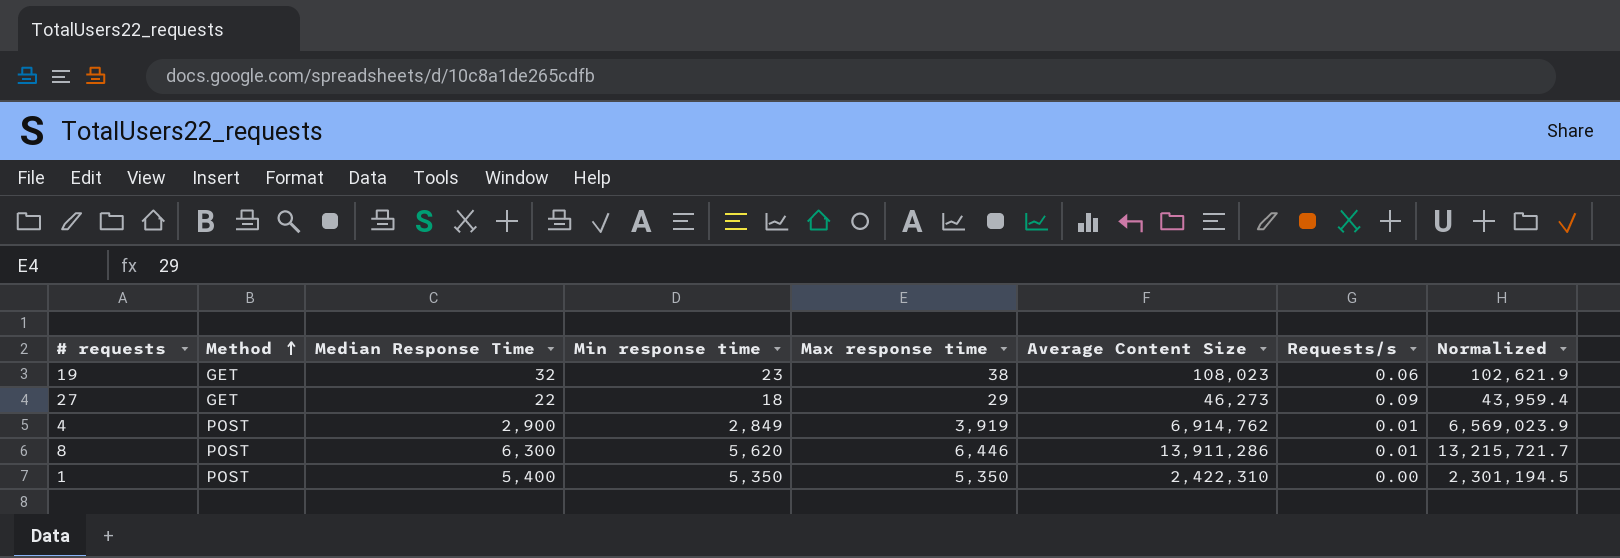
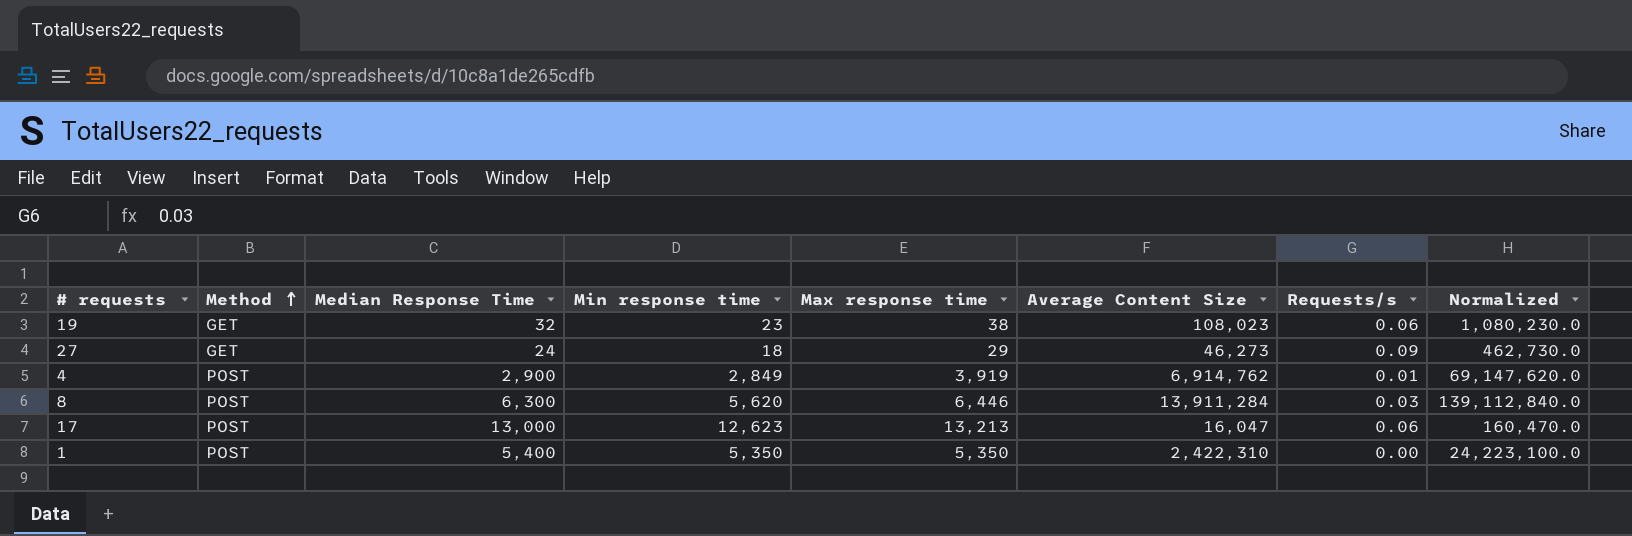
column Normalized | formula: [Average Content Size] * 0.95 -> [Average Content Size] * 10
27 | Median Response Time: 22 -> 24
8 | Average Content Size: 13,911,286 -> 13,911,284
8 | Requests/s: 0.01 -> 0.03
row 17: none -> POST | 13,000 | 12,623 | 13,213 | 16,047 | 0.06 | 160,470.0

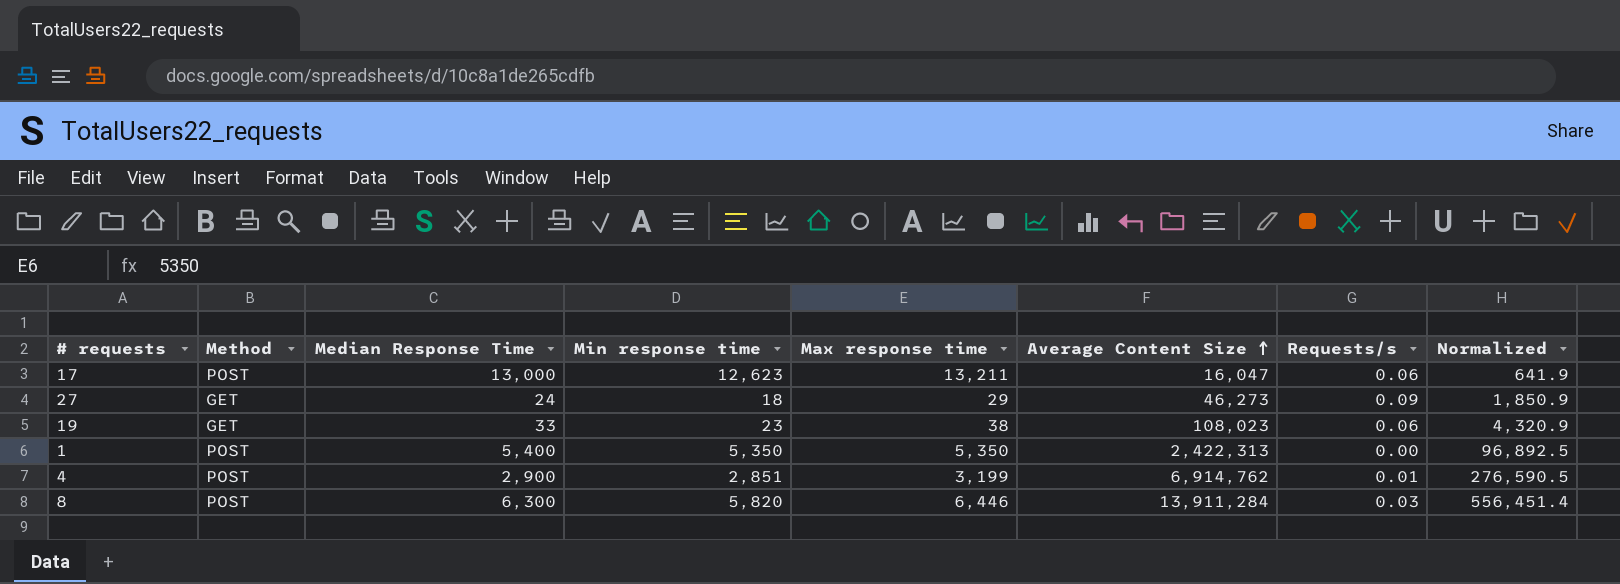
row order: Method ascending -> Average Content Size ascending
column Normalized | formula: [Average Content Size] * 10 -> [Average Content Size] * 0.04
17 | Max response time: 13,213 -> 13,211
19 | Median Response Time: 32 -> 33
1 | Average Content Size: 2,422,310 -> 2,422,313
4 | Min response time: 2,849 -> 2,851
4 | Max response time: 3,919 -> 3,199
8 | Min response time: 5,620 -> 5,820

